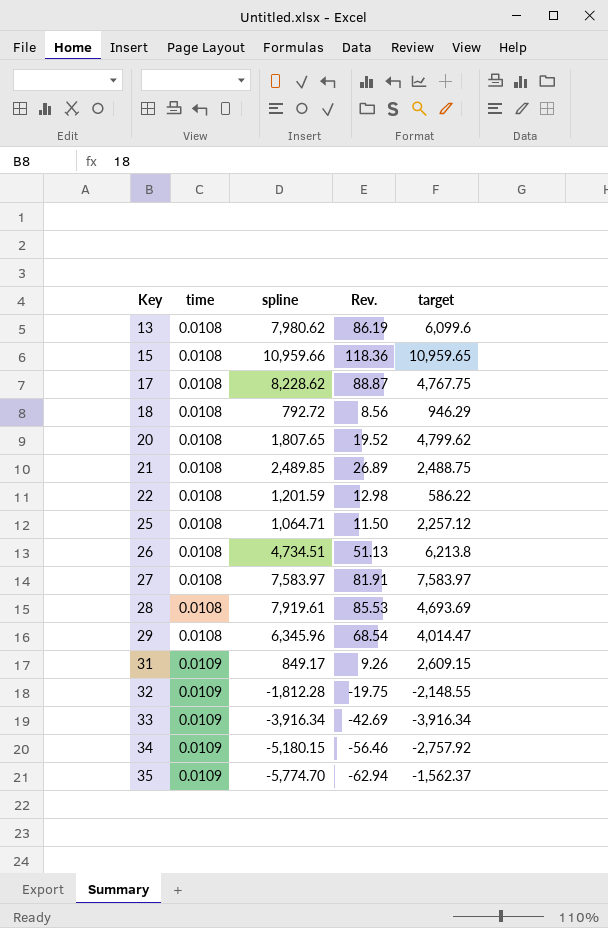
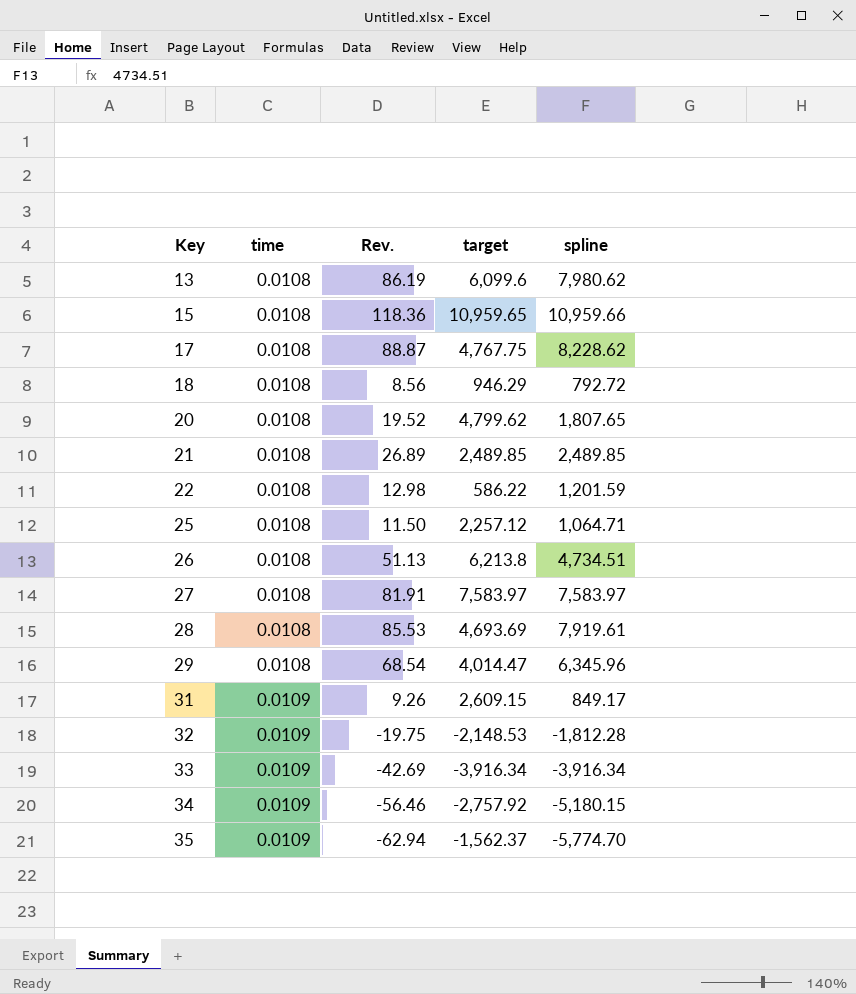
column spline | position: 3 -> 5
21 | target: 2,488.75 -> 2,489.85
32 | target: -2,148.55 -> -2,148.53

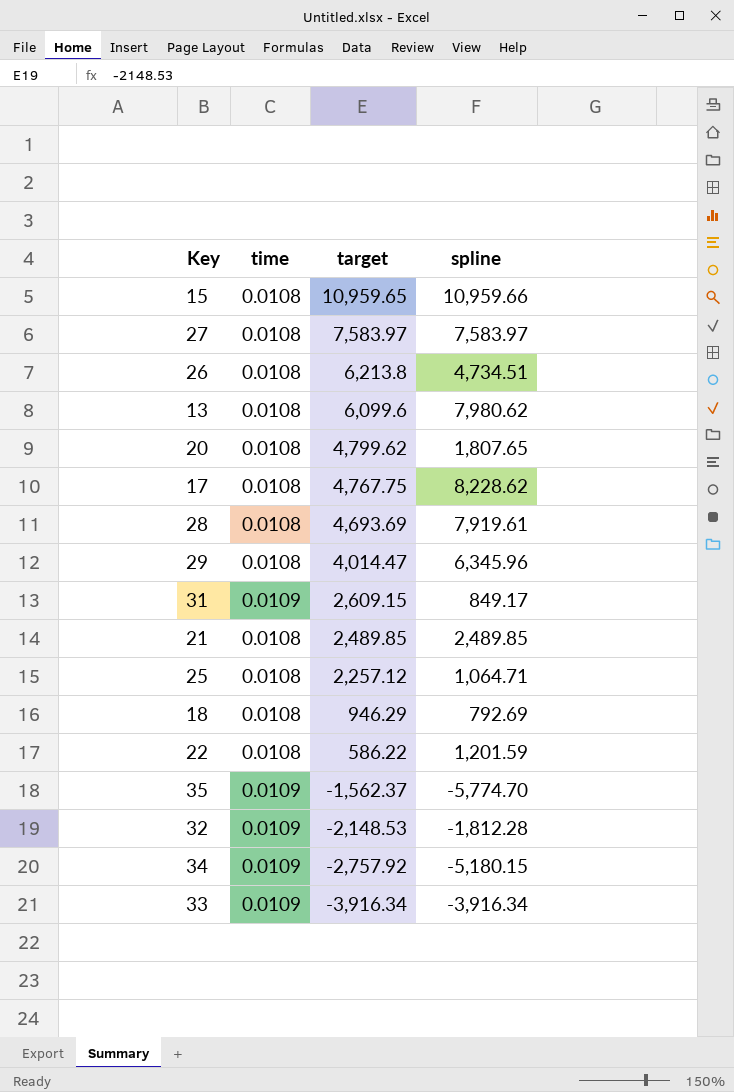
row order: Key ascending -> target descending
column Rev. | formula: [time] * [spline] -> none
18 | spline: 792.72 -> 792.69

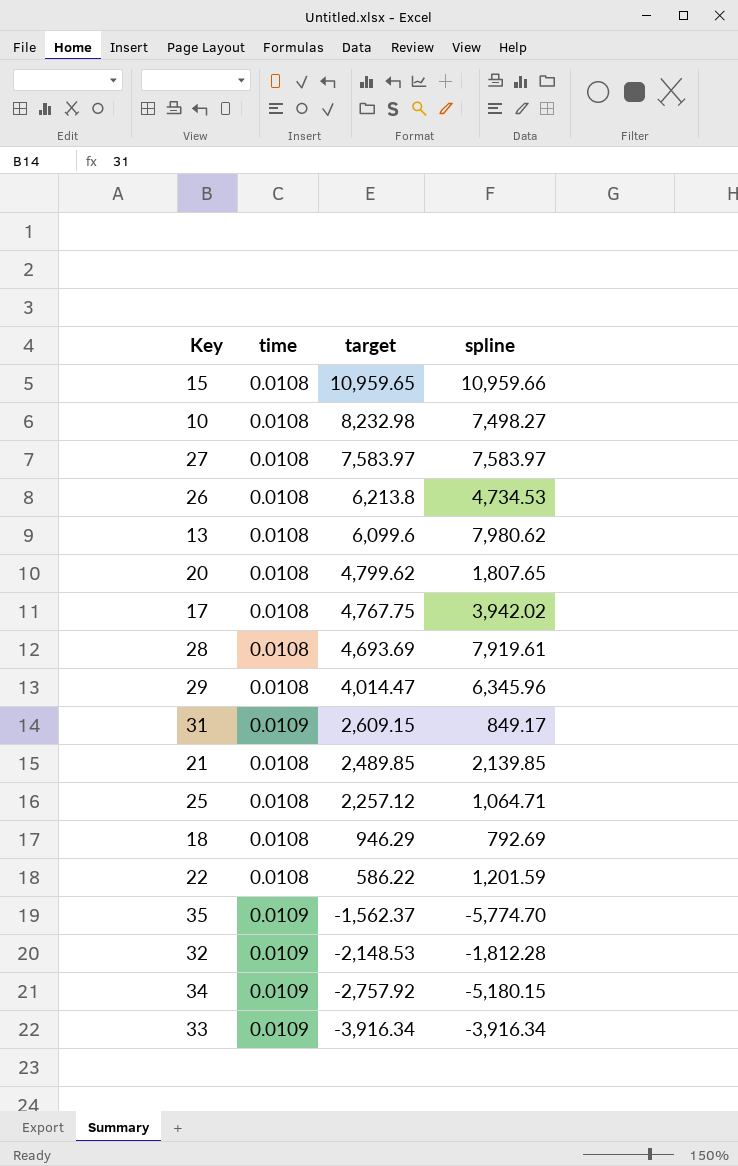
row 10: none -> 0.0108 | 8,232.98 | 7,498.27
26 | spline: 4,734.51 -> 4,734.53
17 | spline: 8,228.62 -> 3,942.02
21 | spline: 2,489.85 -> 2,139.85

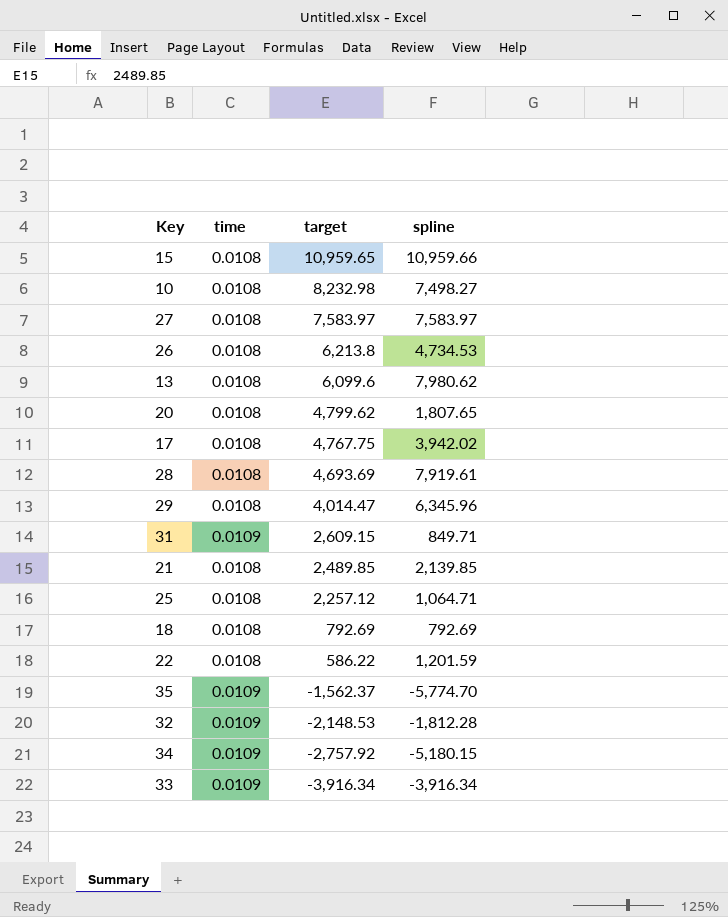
31 | spline: 849.17 -> 849.71
18 | target: 946.29 -> 792.69

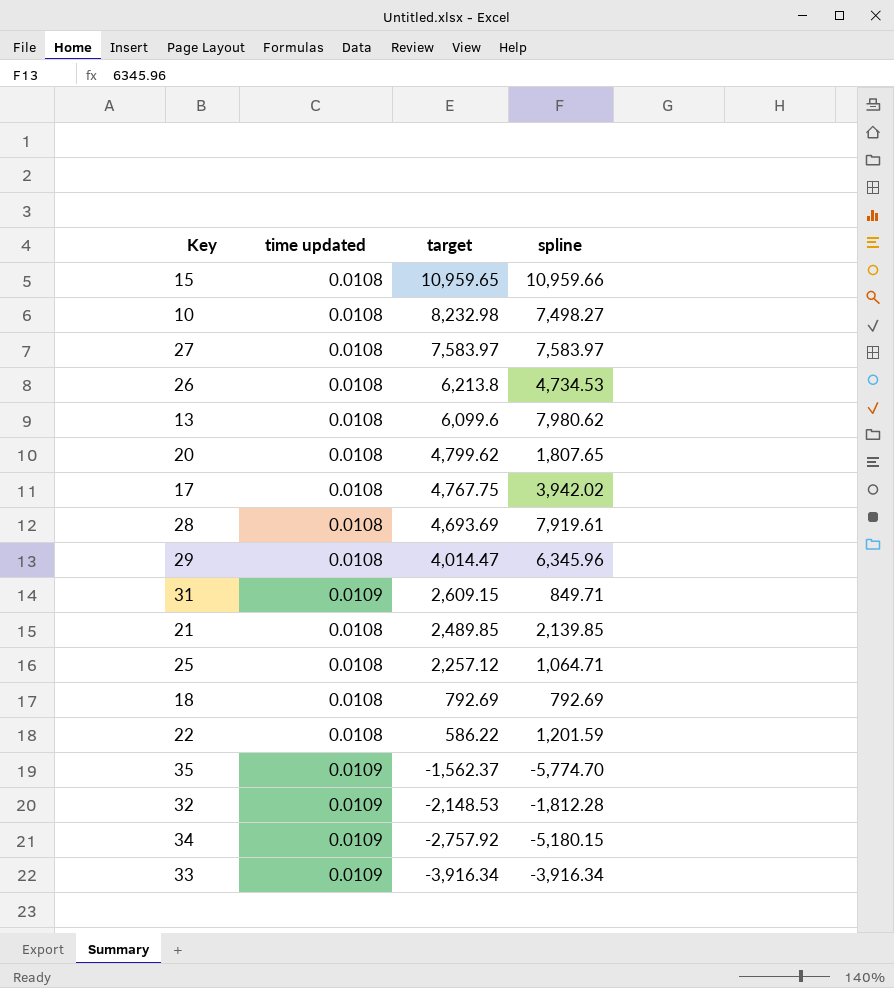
column name: time -> time updated

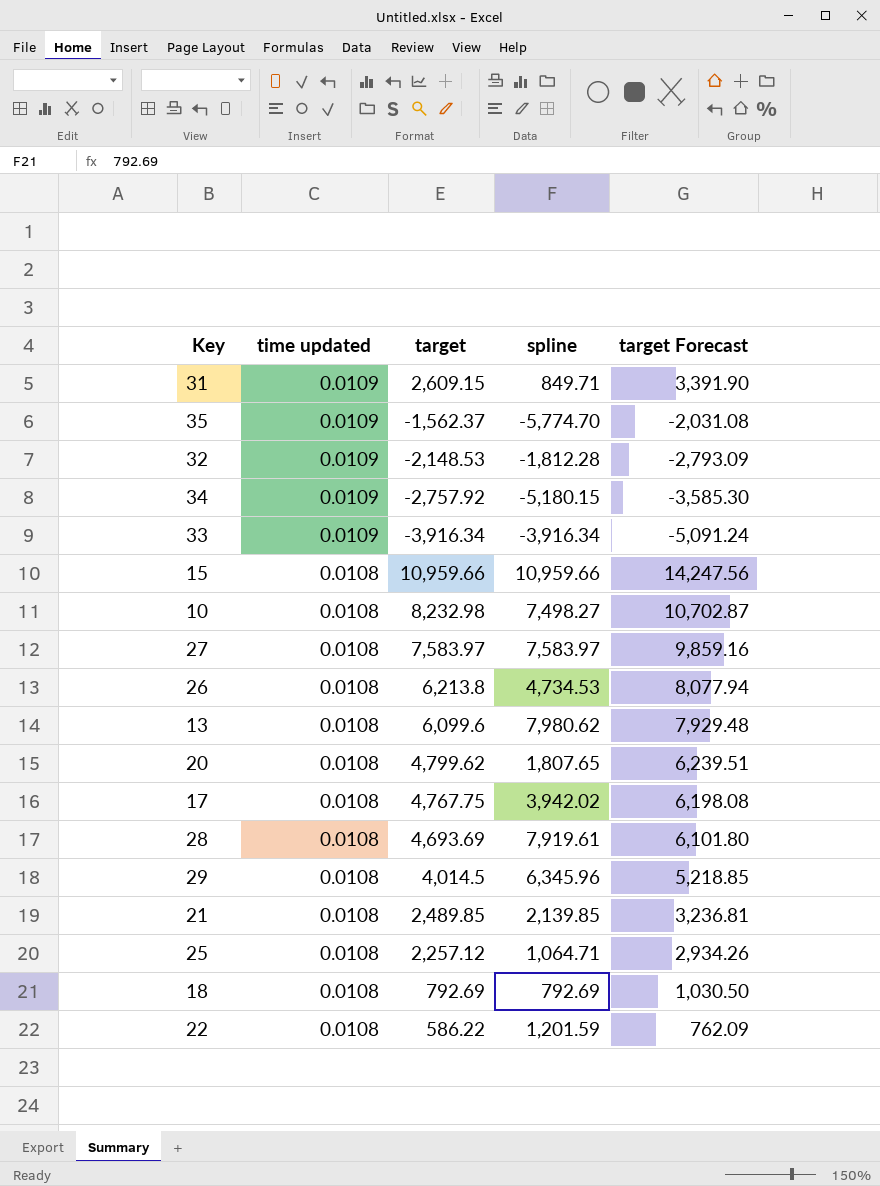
row order: target descending -> time updated descending
column target Forecast | formula: none -> [target] * 1.3
15 | target: 10,959.65 -> 10,959.66
29 | target: 4,014.47 -> 4,014.5

